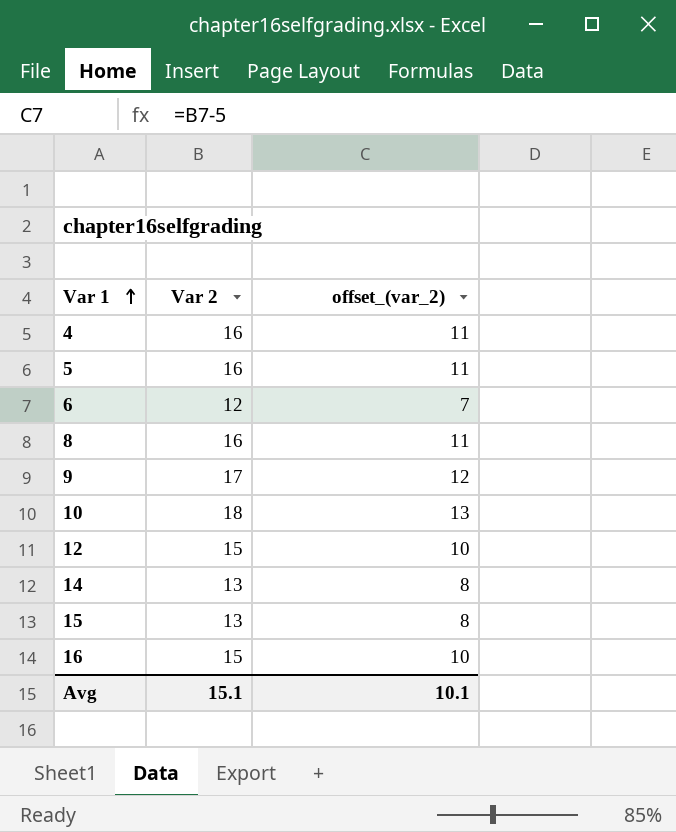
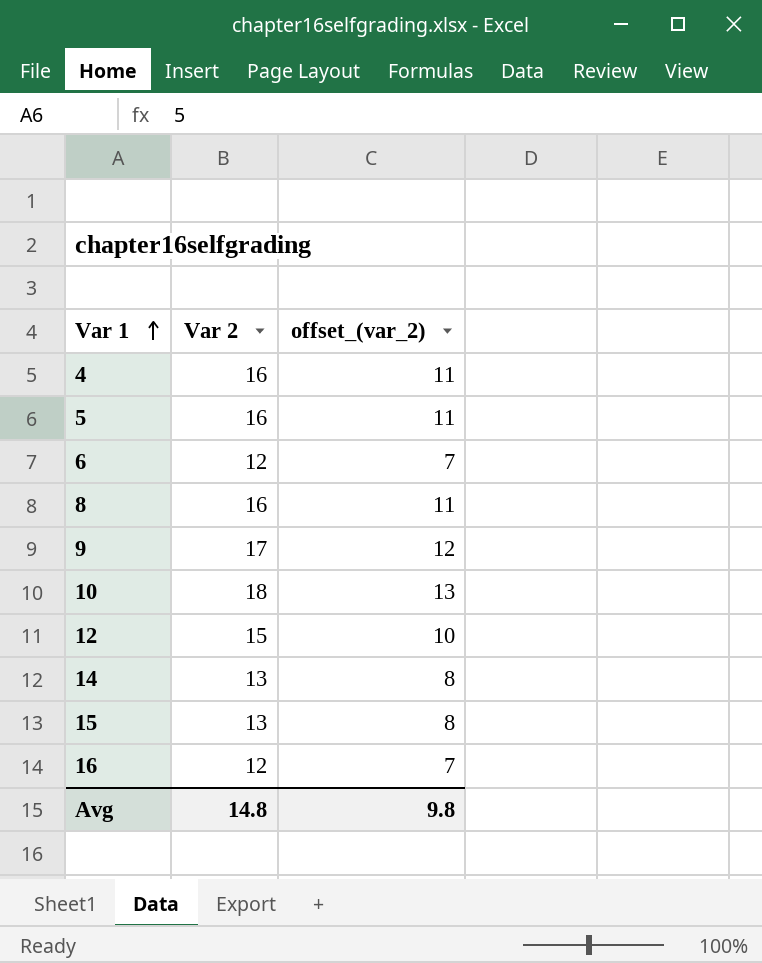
16 | Var 2: 15 -> 12
16 | offset_(var_2): 10 -> 7
Avg | Var 2: 15.1 -> 14.8
Avg | offset_(var_2): 10.1 -> 9.8

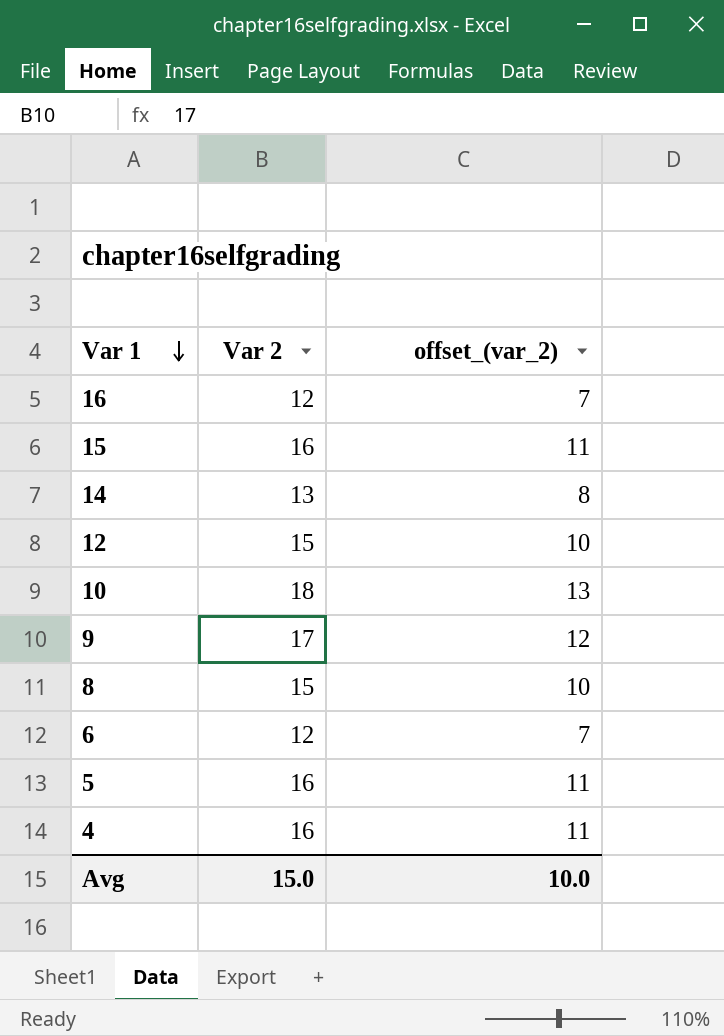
row order: Var 1 ascending -> Var 1 descending
15 | Var 2: 13 -> 16
15 | offset_(var_2): 8 -> 11
8 | Var 2: 16 -> 15
8 | offset_(var_2): 11 -> 10
Avg | Var 2: 14.8 -> 15.0
Avg | offset_(var_2): 9.8 -> 10.0

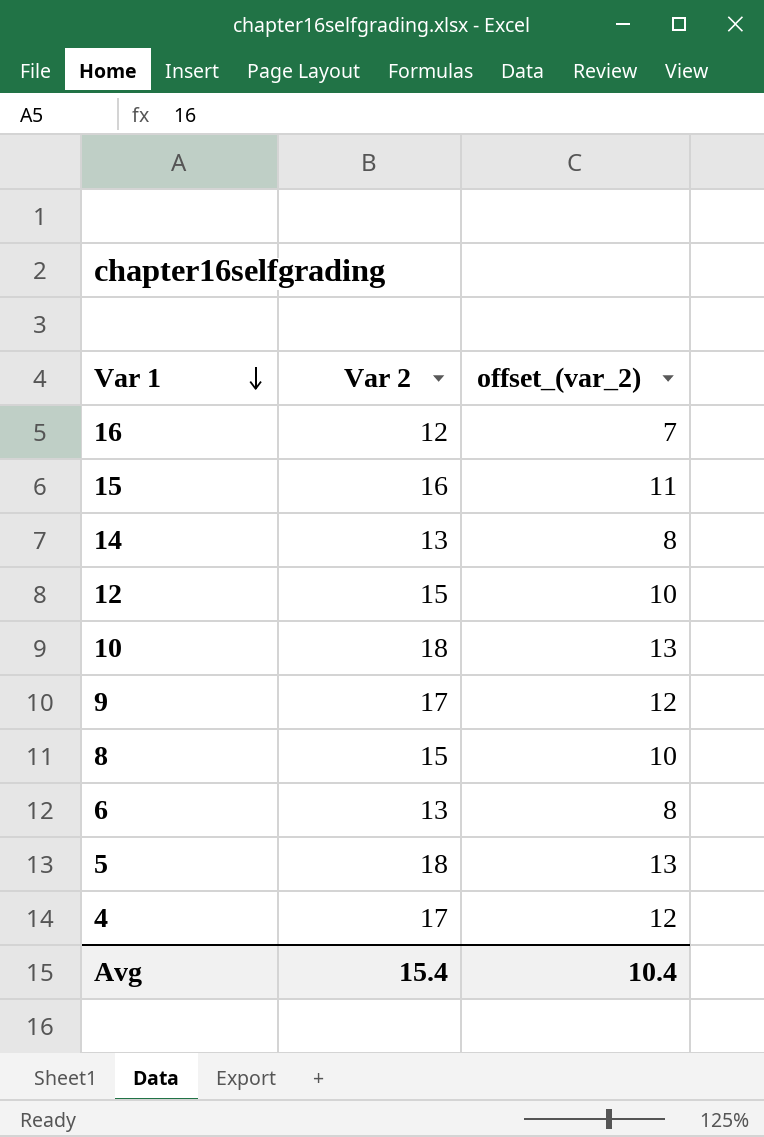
6 | Var 2: 12 -> 13
6 | offset_(var_2): 7 -> 8
5 | Var 2: 16 -> 18
5 | offset_(var_2): 11 -> 13
4 | Var 2: 16 -> 17
4 | offset_(var_2): 11 -> 12
Avg | Var 2: 15.0 -> 15.4
Avg | offset_(var_2): 10.0 -> 10.4

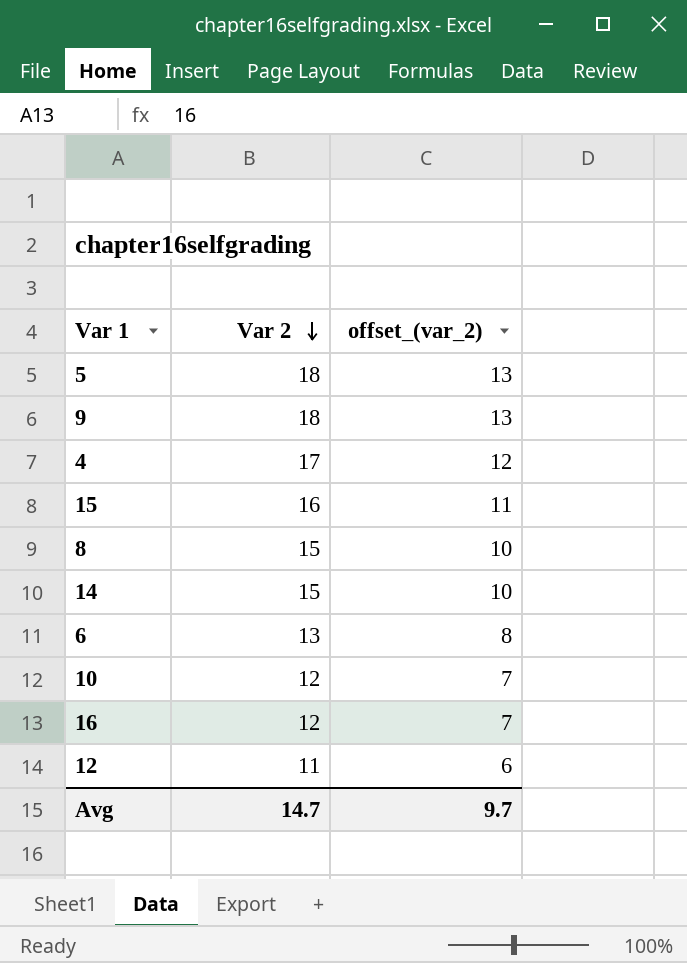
row order: Var 1 descending -> Var 2 descending
9 | Var 2: 17 -> 18
9 | offset_(var_2): 12 -> 13
14 | Var 2: 13 -> 15
14 | offset_(var_2): 8 -> 10
10 | Var 2: 18 -> 12
10 | offset_(var_2): 13 -> 7
12 | Var 2: 15 -> 11
12 | offset_(var_2): 10 -> 6
Avg | Var 2: 15.4 -> 14.7
Avg | offset_(var_2): 10.4 -> 9.7

